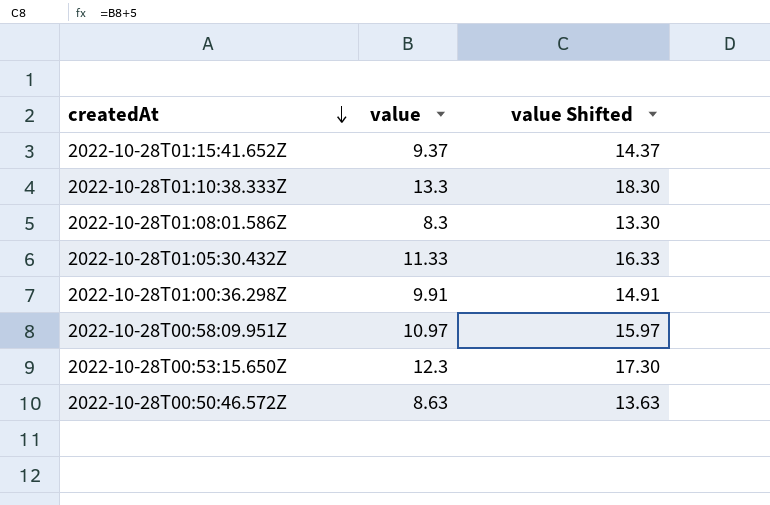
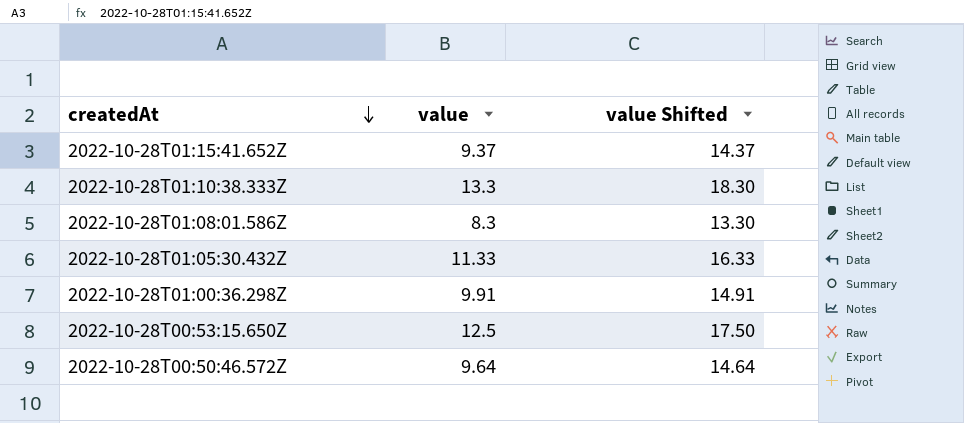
row 2022-10-28T00:58:09.951Z: 10.97 | 15.97 -> none
2022-10-28T00:53:15.650Z | value: 12.3 -> 12.5
2022-10-28T00:53:15.650Z | value Shifted: 17.30 -> 17.50
2022-10-28T00:50:46.572Z | value: 8.63 -> 9.64
2022-10-28T00:50:46.572Z | value Shifted: 13.63 -> 14.64

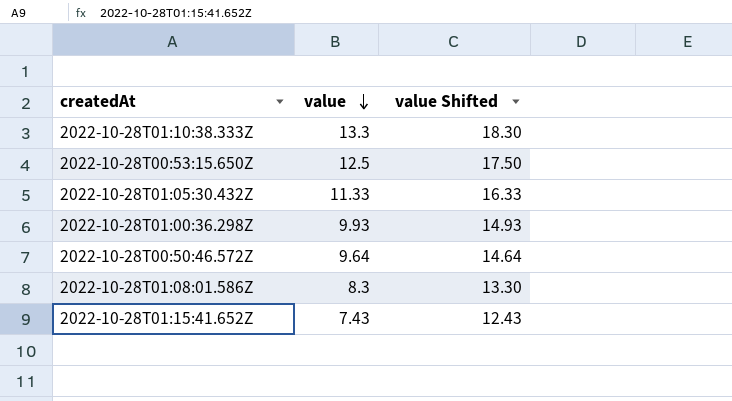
row order: createdAt descending -> value descending
2022-10-28T01:00:36.298Z | value: 9.91 -> 9.93
2022-10-28T01:00:36.298Z | value Shifted: 14.91 -> 14.93
2022-10-28T01:15:41.652Z | value: 9.37 -> 7.43
2022-10-28T01:15:41.652Z | value Shifted: 14.37 -> 12.43

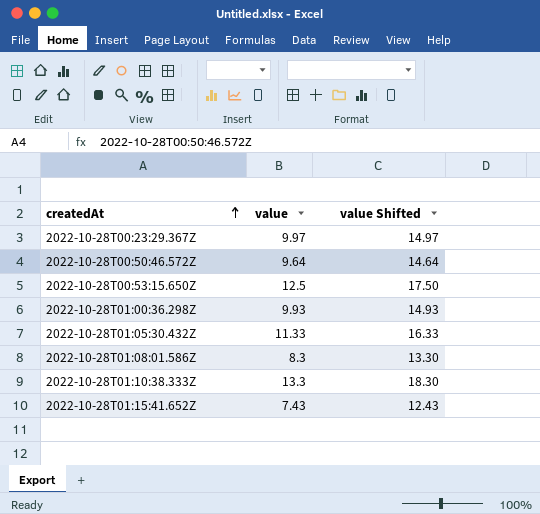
row order: value descending -> createdAt ascending
row 2022-10-28T00:23:29.367Z: none -> 9.97 | 14.97

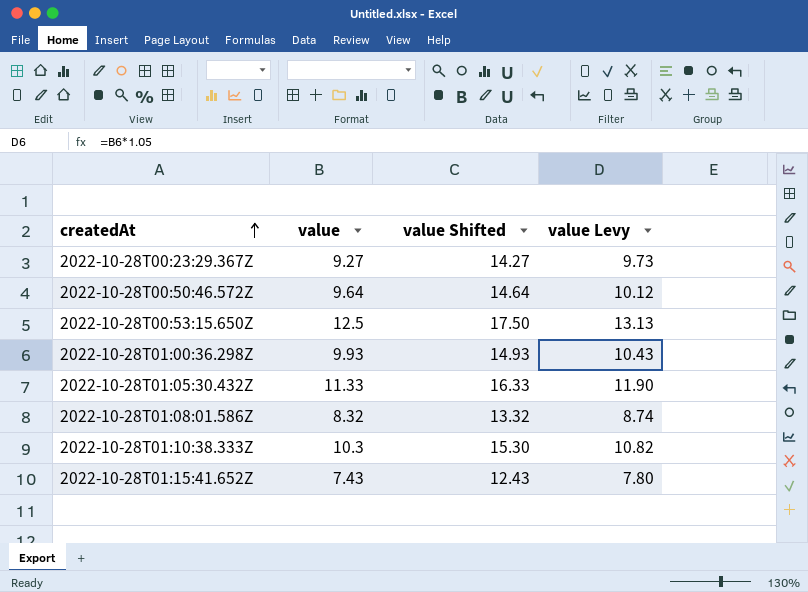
column value Levy | formula: none -> [value] * 1.05
2022-10-28T00:23:29.367Z | value: 9.97 -> 9.27
2022-10-28T00:23:29.367Z | value Shifted: 14.97 -> 14.27
2022-10-28T01:08:01.586Z | value: 8.3 -> 8.32
2022-10-28T01:08:01.586Z | value Shifted: 13.30 -> 13.32
2022-10-28T01:10:38.333Z | value: 13.3 -> 10.3
2022-10-28T01:10:38.333Z | value Shifted: 18.30 -> 15.30

